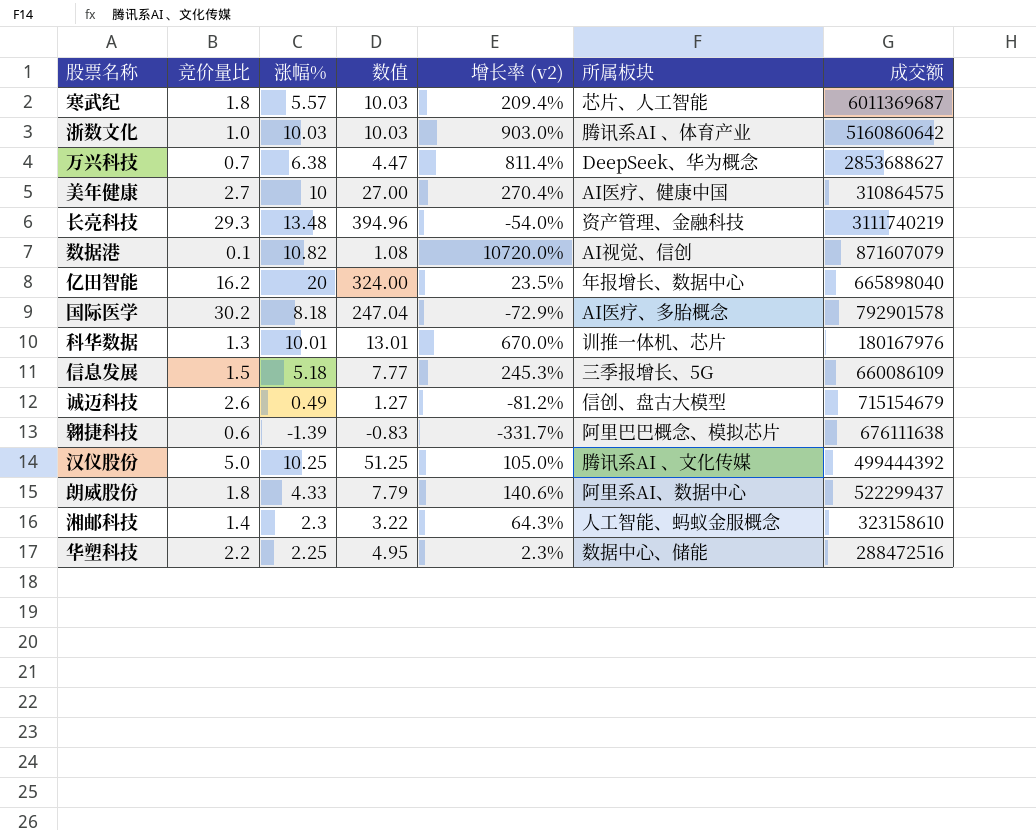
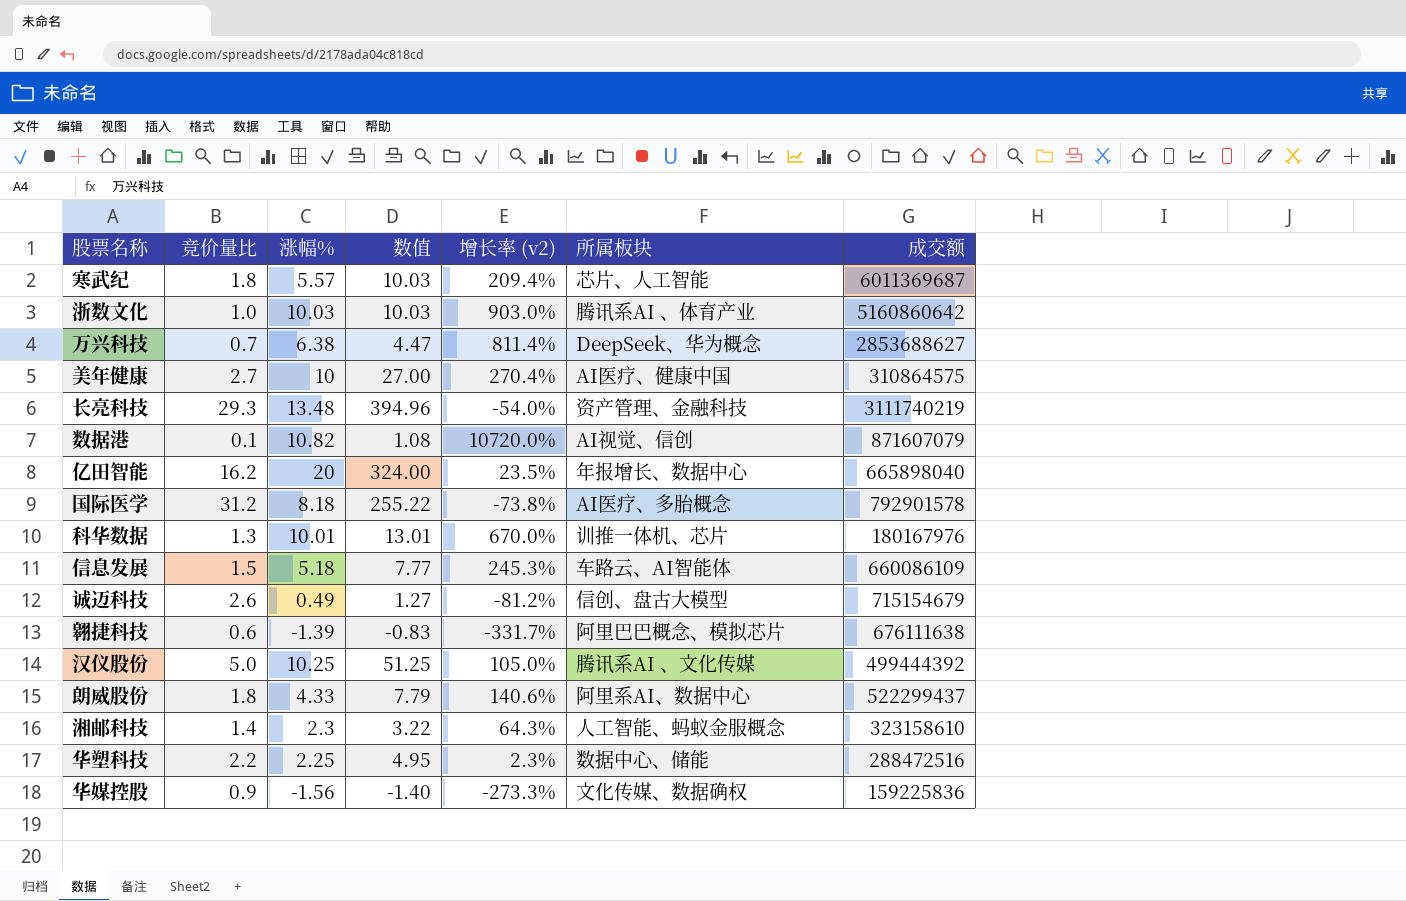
国际医学 | 竞价量比: 30.2 -> 31.2
国际医学 | 数值: 247.04 -> 255.22
国际医学 | 增长率 (v2): -72.9% -> -73.8%
信息发展 | 所属板块: 三季报增长、5G -> 车路云、AI智能体
row 华媒控股: none -> 0.9 | -1.56 | -1.40 | -273.3% | 文化传媒、数据确权 | 159225836

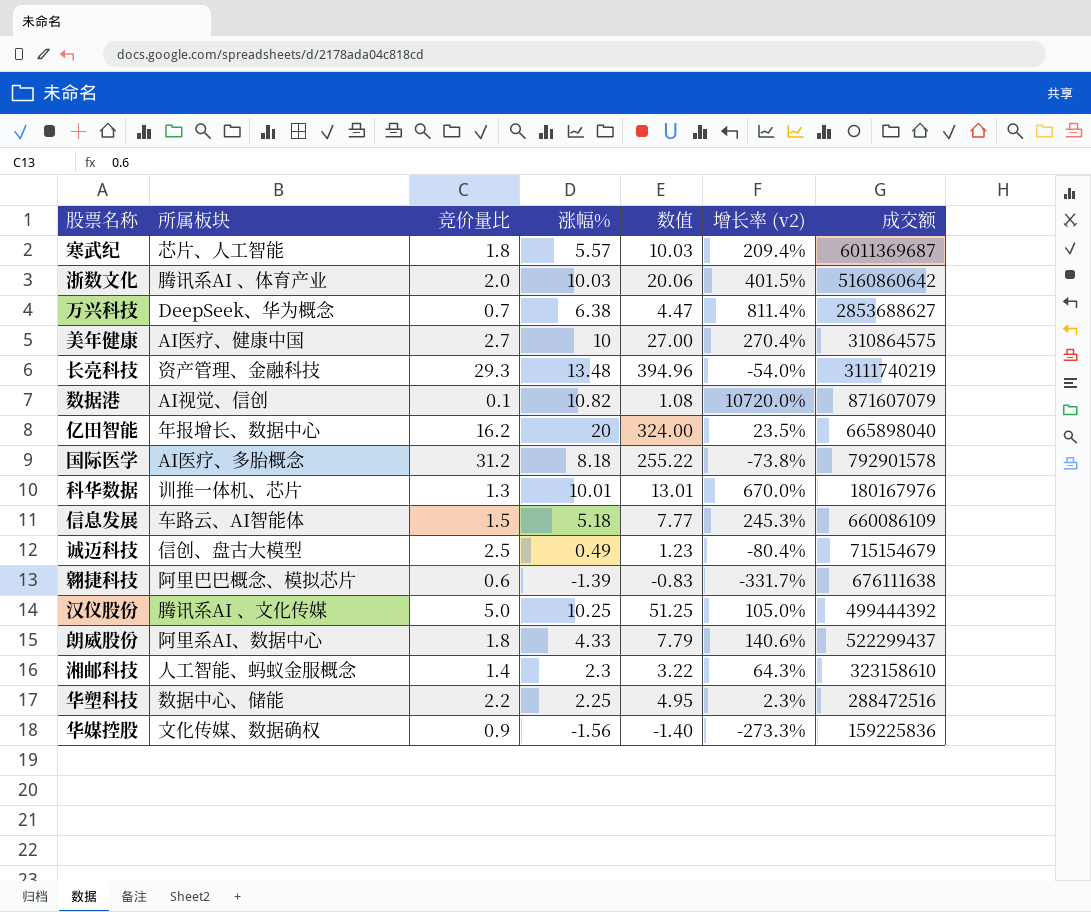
column 所属板块 | position: 6 -> 2
浙数文化 | 竞价量比: 1.0 -> 2.0
浙数文化 | 数值: 10.03 -> 20.06
浙数文化 | 增长率 (v2): 903.0% -> 401.5%
诚迈科技 | 竞价量比: 2.6 -> 2.5
诚迈科技 | 数值: 1.27 -> 1.23
诚迈科技 | 增长率 (v2): -81.2% -> -80.4%

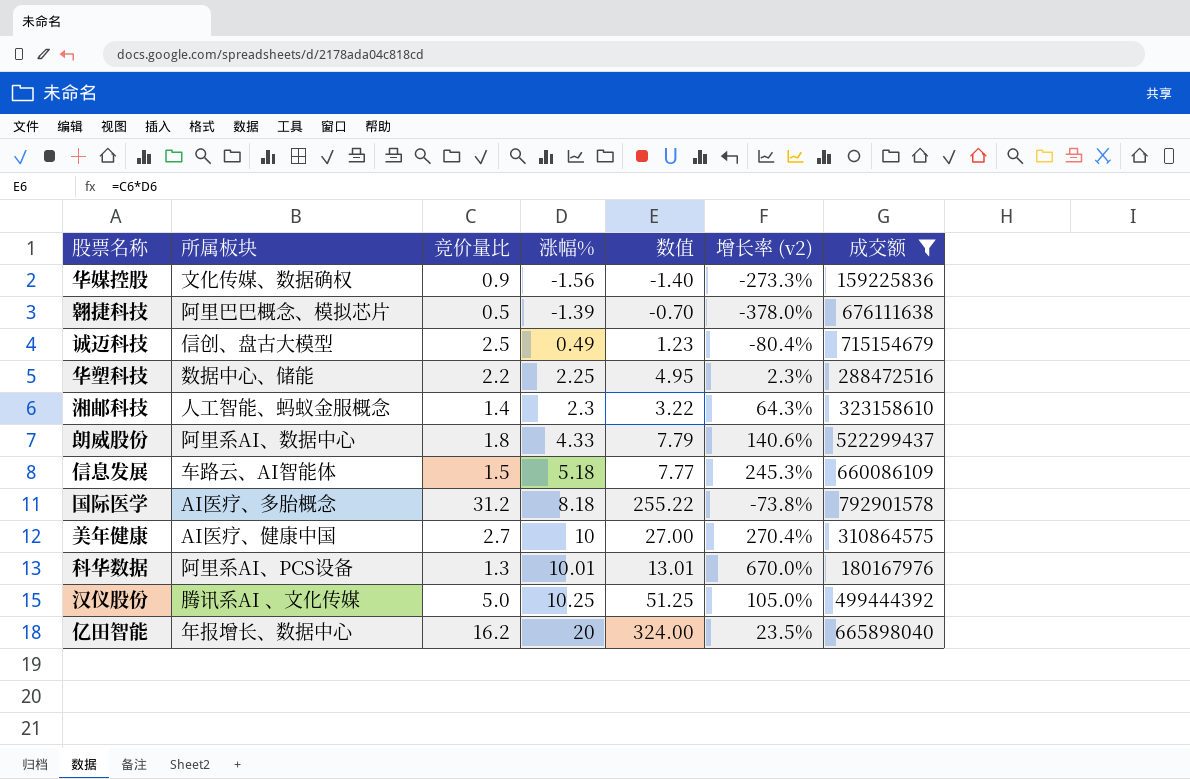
filter: none -> 成交额 <= 792901578
row order: none -> 涨幅% ascending
翱捷科技 | 竞价量比: 0.6 -> 0.5
翱捷科技 | 数值: -0.83 -> -0.70
翱捷科技 | 增长率 (v2): -331.7% -> -378.0%
科华数据 | 所属板块: 训推一体机、芯片 -> 阿里系AI、PCS设备

